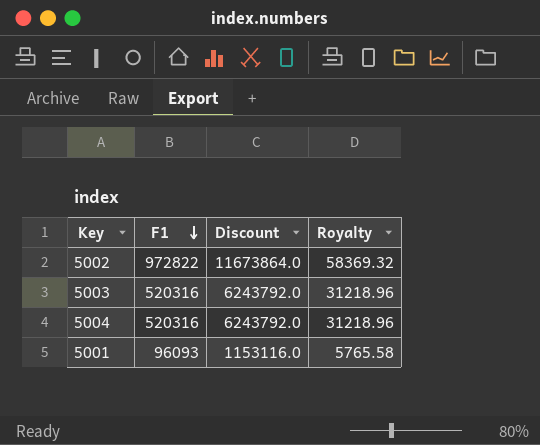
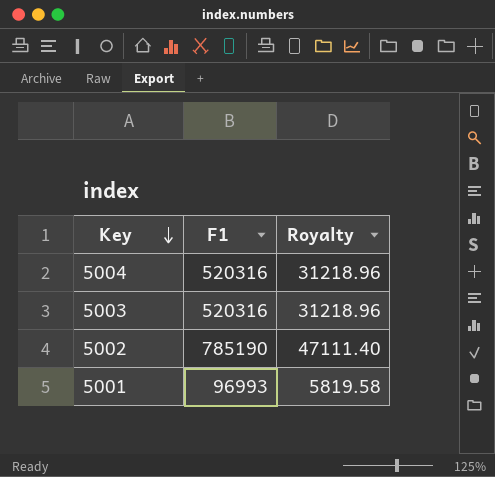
row order: F1 descending -> Key descending
column Discount | formula: [F1] * 12 -> none
5002 | F1: 972822 -> 785190
5002 | Royalty: 58369.32 -> 47111.40
5001 | F1: 96093 -> 96993
5001 | Royalty: 5765.58 -> 5819.58

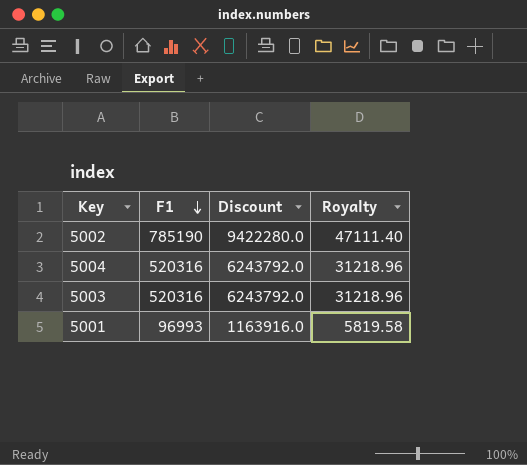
row order: Key descending -> F1 descending
column Discount | formula: none -> [F1] * 12

